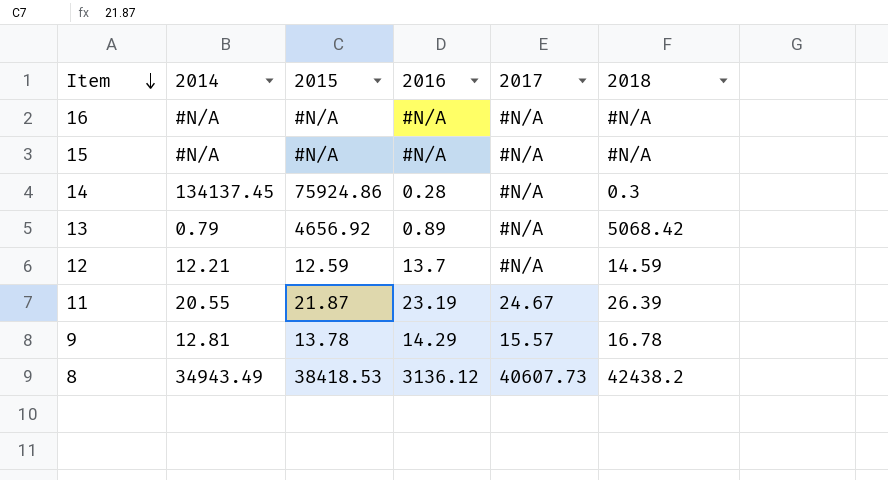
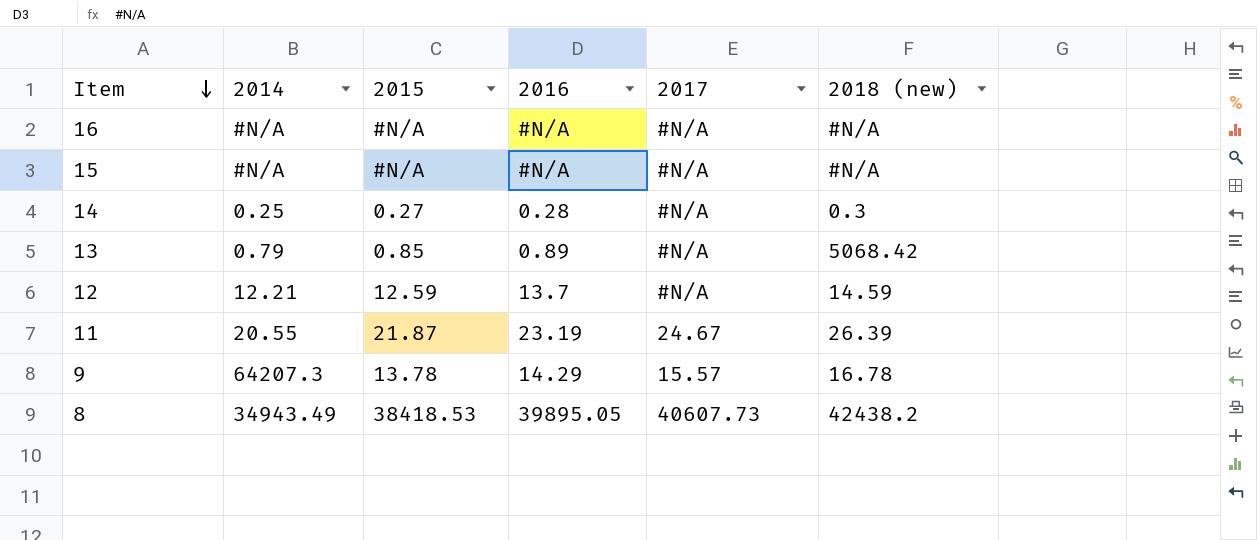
column name: 2018 -> 2018 (new)
14 | 2014: 134137.45 -> 0.25
14 | 2015: 75924.86 -> 0.27
13 | 2015: 4656.92 -> 0.85
9 | 2014: 12.81 -> 64207.3
8 | 2016: 3136.12 -> 39895.05

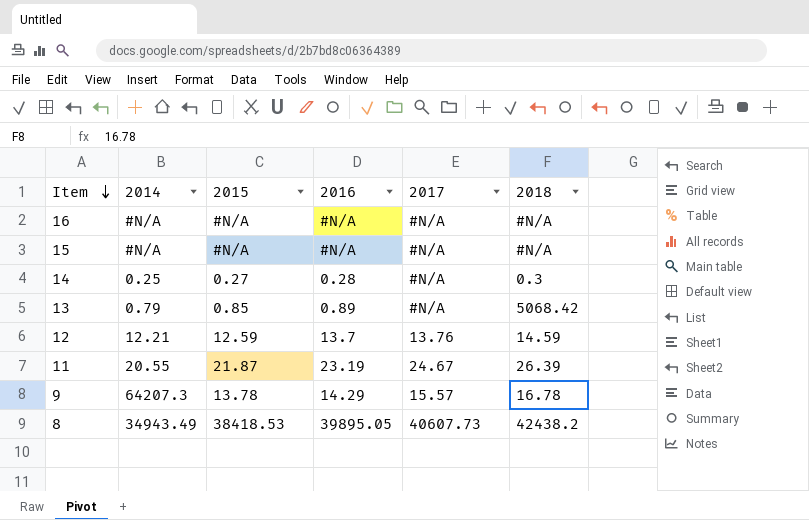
column name: 2018 (new) -> 2018
12 | 2017: #N/A -> 13.76

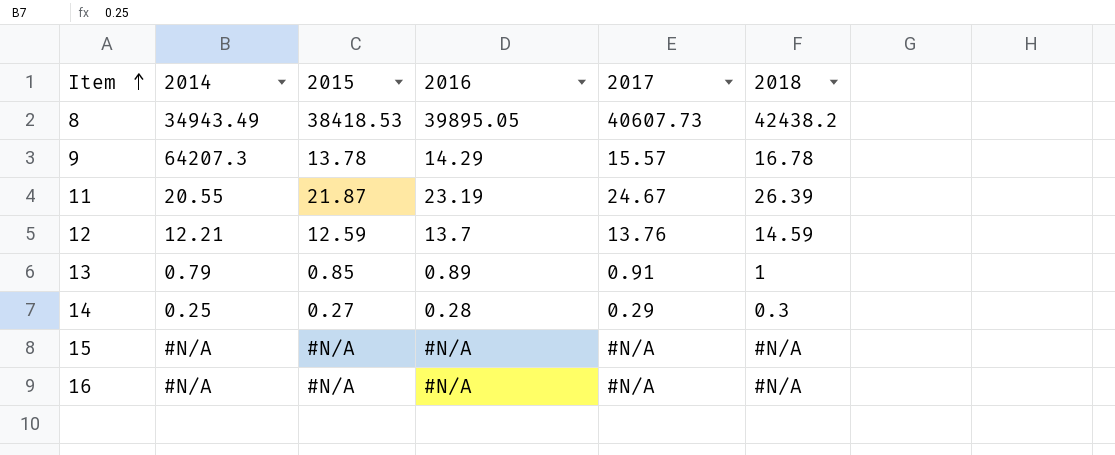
row order: Item descending -> Item ascending
13 | 2017: #N/A -> 0.91
13 | 2018: 5068.42 -> 1
14 | 2017: #N/A -> 0.29

